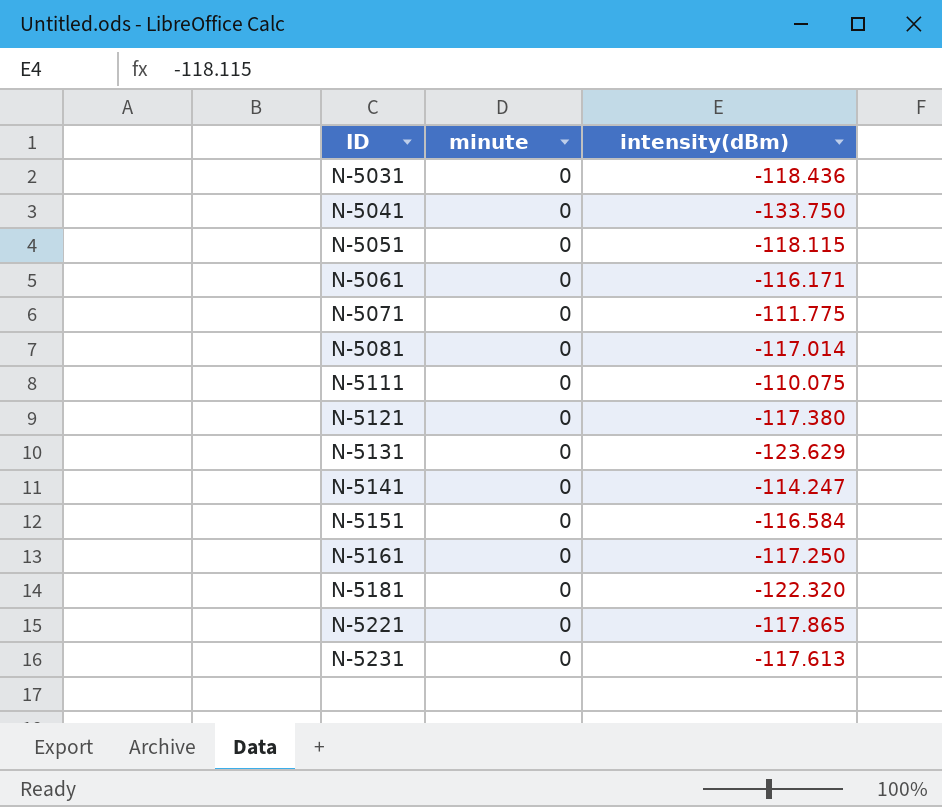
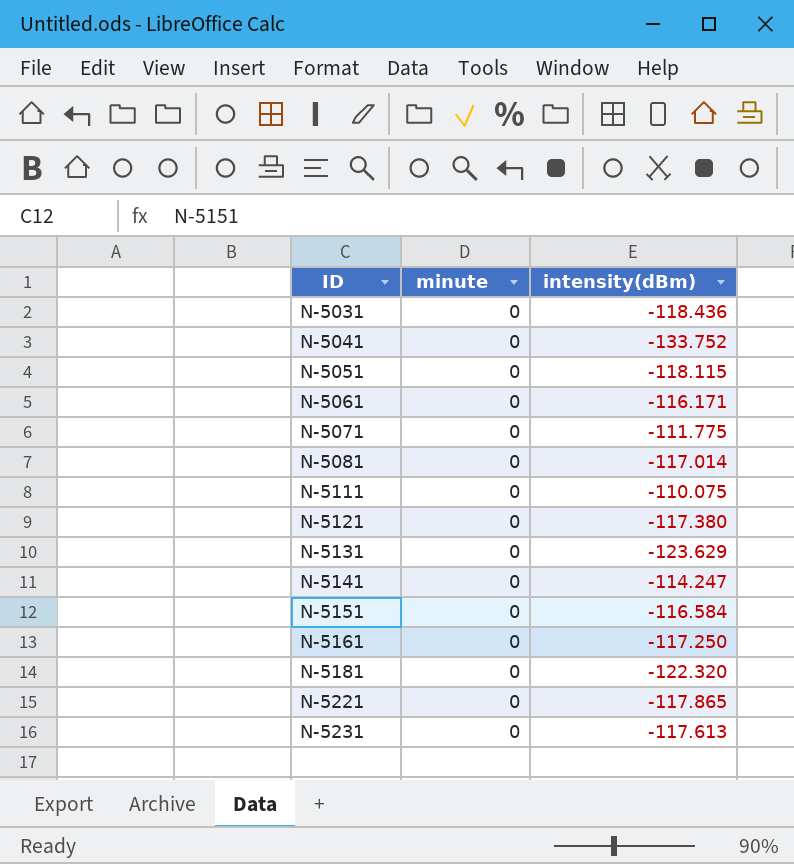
N-5041 | intensity(dBm): -133.750 -> -133.752

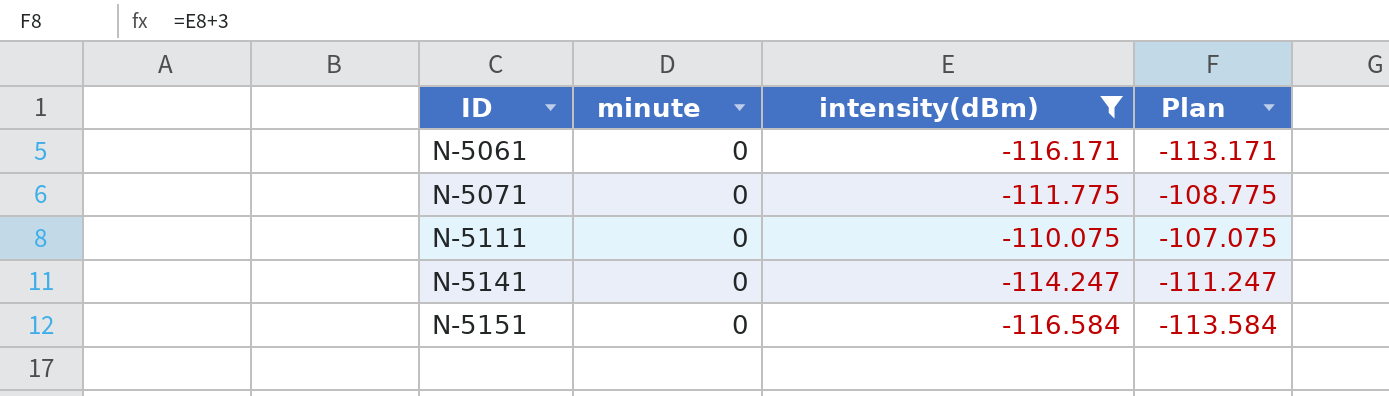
filter: none -> intensity(dBm) >= -116.584
column Plan | formula: none -> [intensity(dBm)] + 3

